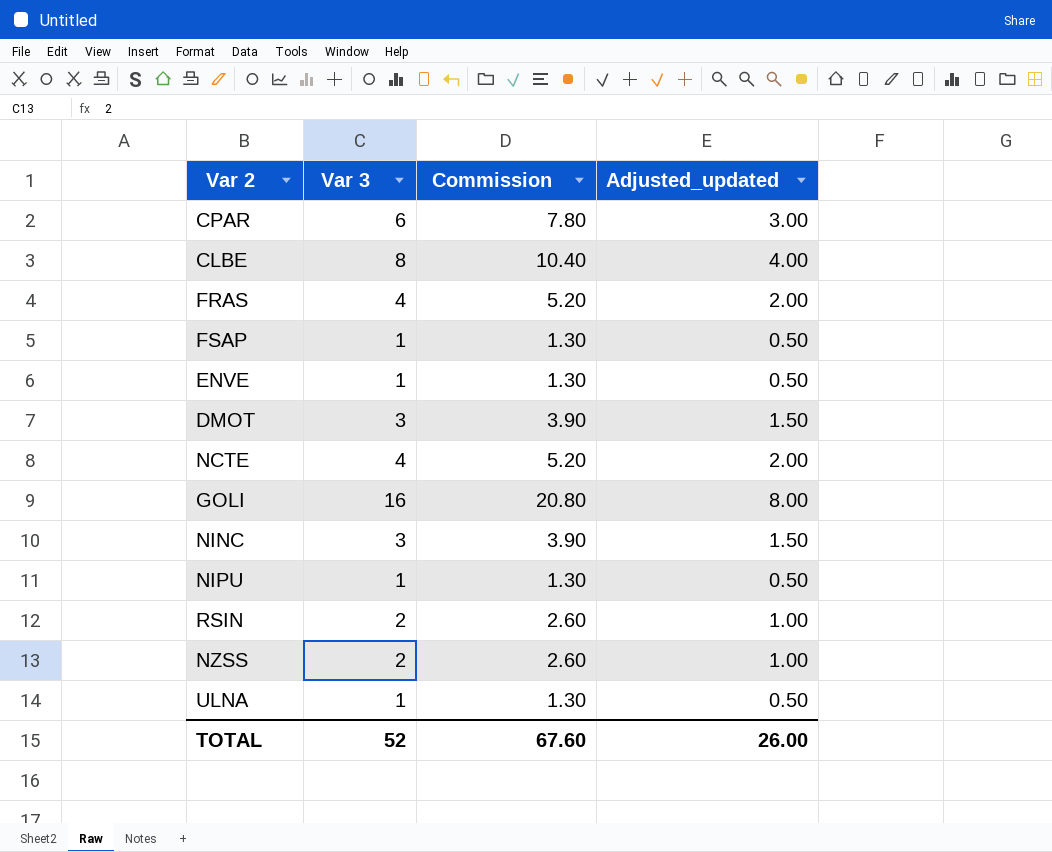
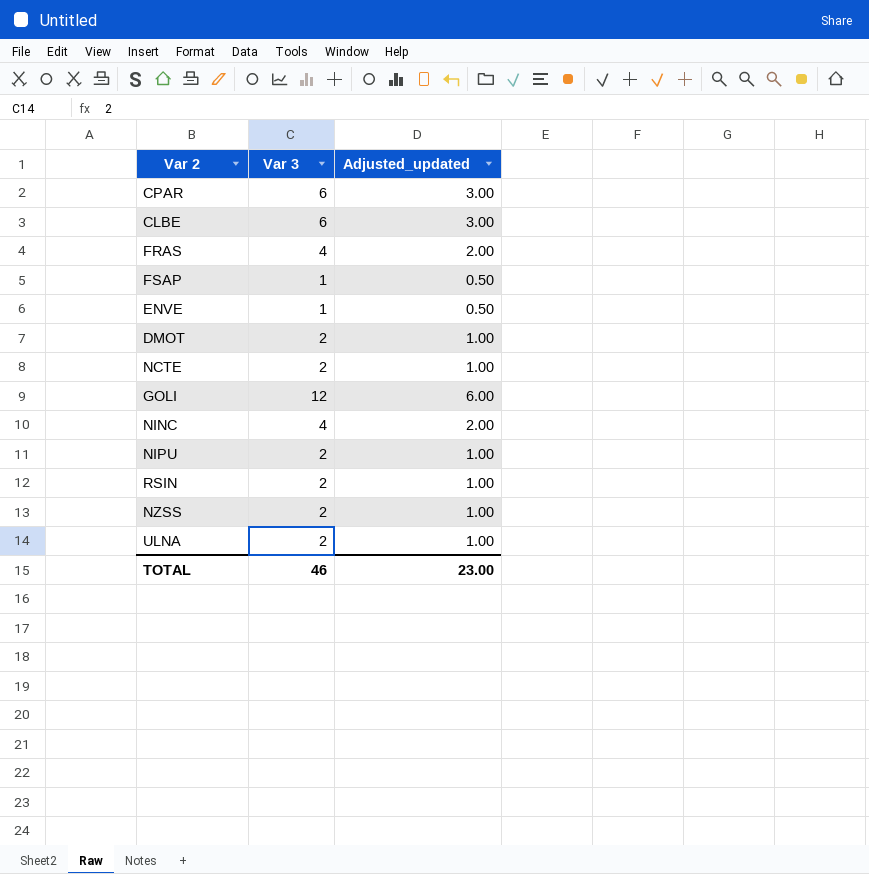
column Commission | formula: [Var 3] * 1.3 -> none
CLBE | Var 3: 8 -> 6
CLBE | Adjusted_updated: 4.00 -> 3.00
DMOT | Var 3: 3 -> 2
DMOT | Adjusted_updated: 1.50 -> 1.00
NCTE | Var 3: 4 -> 2
NCTE | Adjusted_updated: 2.00 -> 1.00
GOLI | Var 3: 16 -> 12
GOLI | Adjusted_updated: 8.00 -> 6.00
NINC | Var 3: 3 -> 4
NINC | Adjusted_updated: 1.50 -> 2.00
NIPU | Var 3: 1 -> 2
NIPU | Adjusted_updated: 0.50 -> 1.00
ULNA | Var 3: 1 -> 2
ULNA | Adjusted_updated: 0.50 -> 1.00
TOTAL | Var 3: 52 -> 46
TOTAL | Adjusted_updated: 26.00 -> 23.00

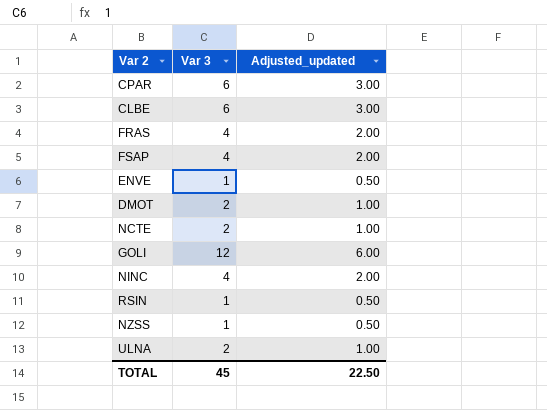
row NIPU: 2 | 1.00 -> none
FSAP | Var 3: 1 -> 4
FSAP | Adjusted_updated: 0.50 -> 2.00
RSIN | Var 3: 2 -> 1
RSIN | Adjusted_updated: 1.00 -> 0.50
NZSS | Var 3: 2 -> 1
NZSS | Adjusted_updated: 1.00 -> 0.50
TOTAL | Var 3: 46 -> 45
TOTAL | Adjusted_updated: 23.00 -> 22.50

